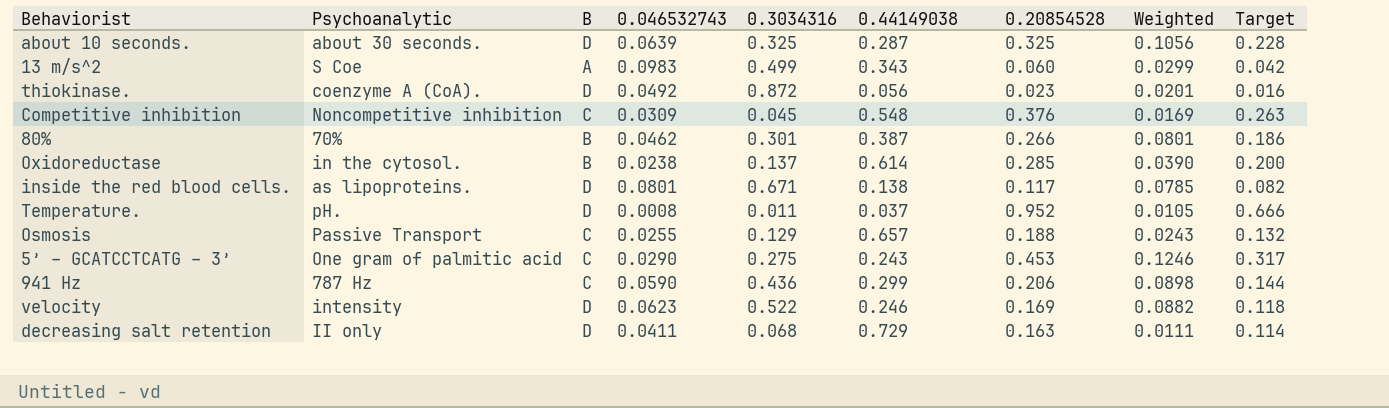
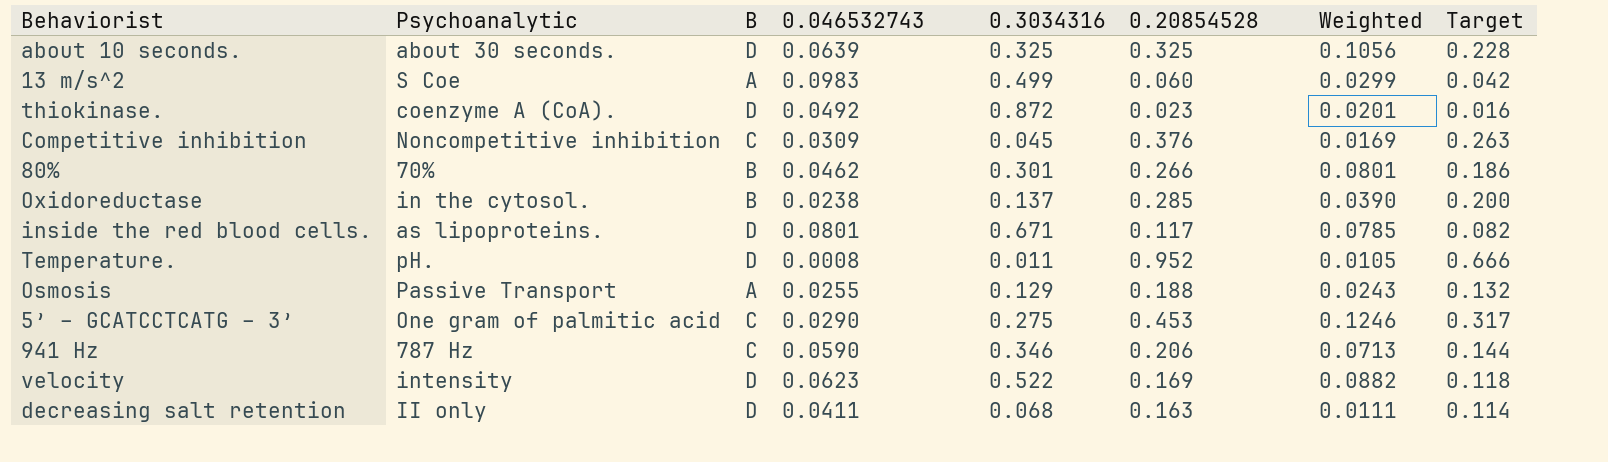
column 0.44149038 | position: 6 -> none
Osmosis | B: C -> A
941 Hz | 0.3034316: 0.436 -> 0.346
941 Hz | Weighted: 0.0898 -> 0.0713

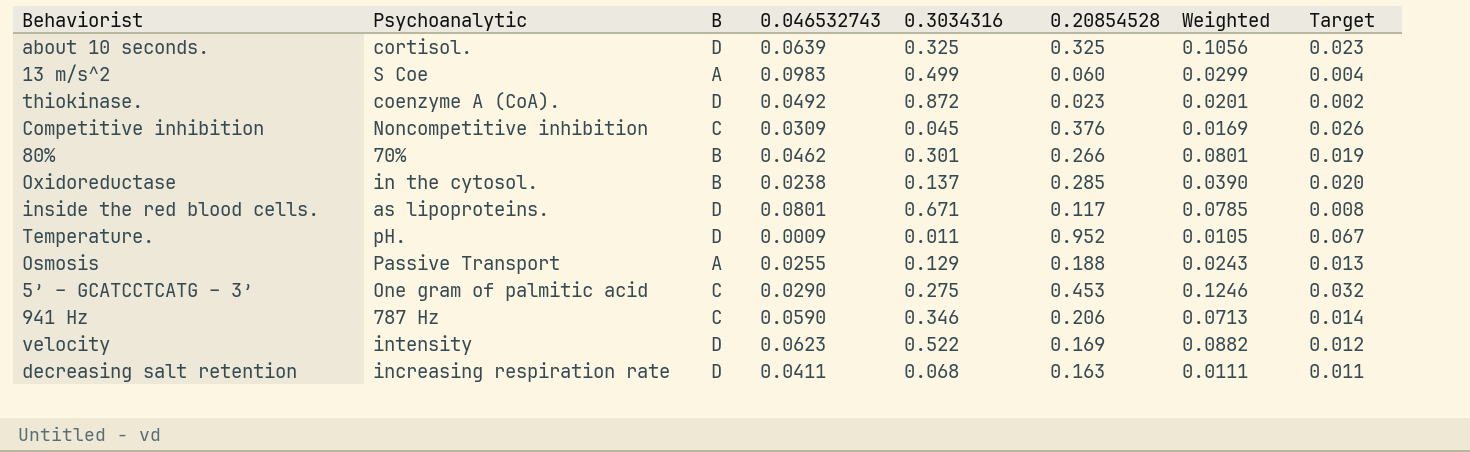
column Target | formula: [0.20854528] * 0.7 -> [0.20854528] * 0.07
about 10 seconds. | Psychoanalytic: about 30 seconds. -> cortisol.
Temperature. | 0.046532743: 0.0008 -> 0.0009
decreasing salt retention | Psychoanalytic: II only -> increasing respiration rate

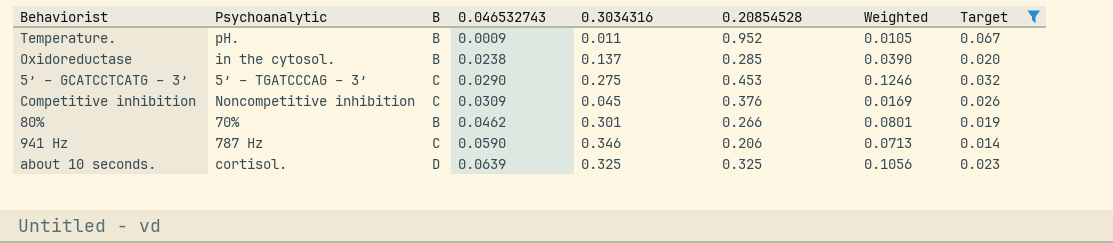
filter: none -> Target >= 0.014
row order: none -> 0.046532743 ascending
Temperature. | B: D -> B
5’ – GCATCCTCATG – 3’ | Psychoanalytic: One gram of palmitic acid -> 5’ – TGATCCCAG – 3’

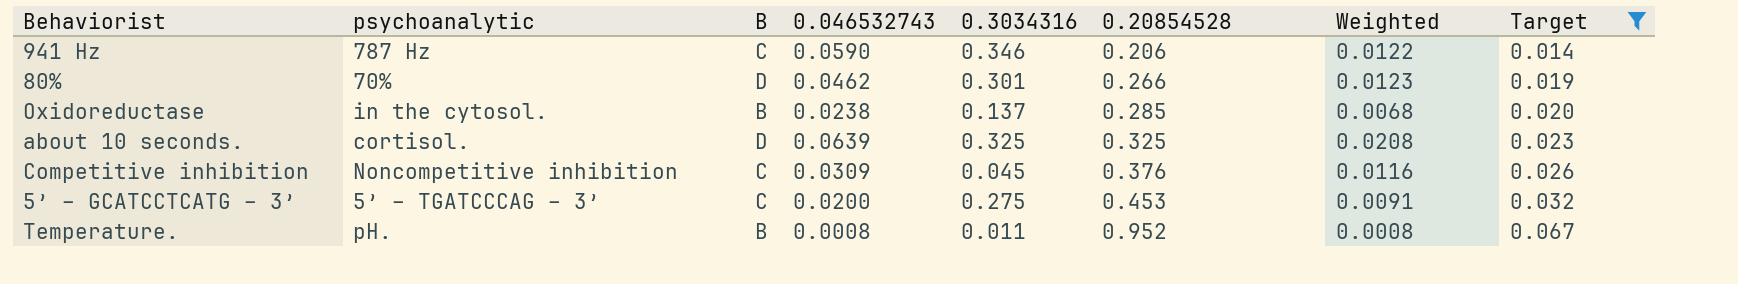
row order: 0.046532743 ascending -> 0.20854528 ascending
column name: Psychoanalytic -> psychoanalytic
column Weighted | formula: [0.3034316] * [0.20854528] -> [0.046532743] * [0.20854528]
80% | B: B -> D
5’ – GCATCCTCATG – 3’ | 0.046532743: 0.0290 -> 0.0200
Temperature. | 0.046532743: 0.0009 -> 0.0008

